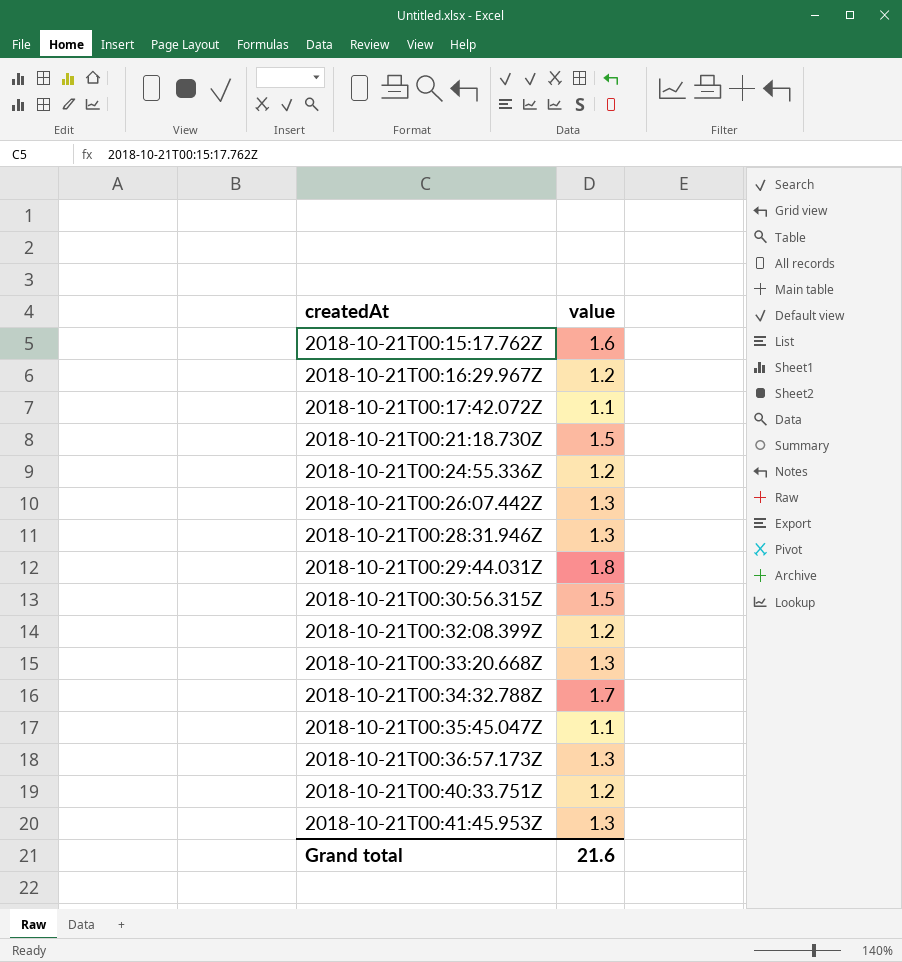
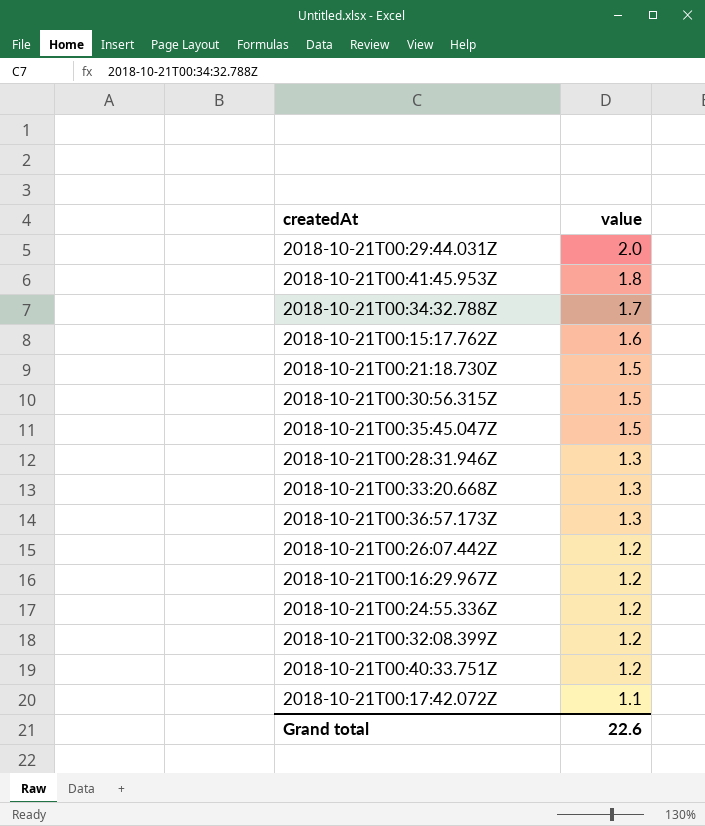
row order: createdAt ascending -> value descending
2018-10-21T00:29:44.031Z | value: 1.8 -> 2.0
2018-10-21T00:41:45.953Z | value: 1.3 -> 1.8
2018-10-21T00:35:45.047Z | value: 1.1 -> 1.5
2018-10-21T00:26:07.442Z | value: 1.3 -> 1.2
Grand total | value: 21.6 -> 22.6

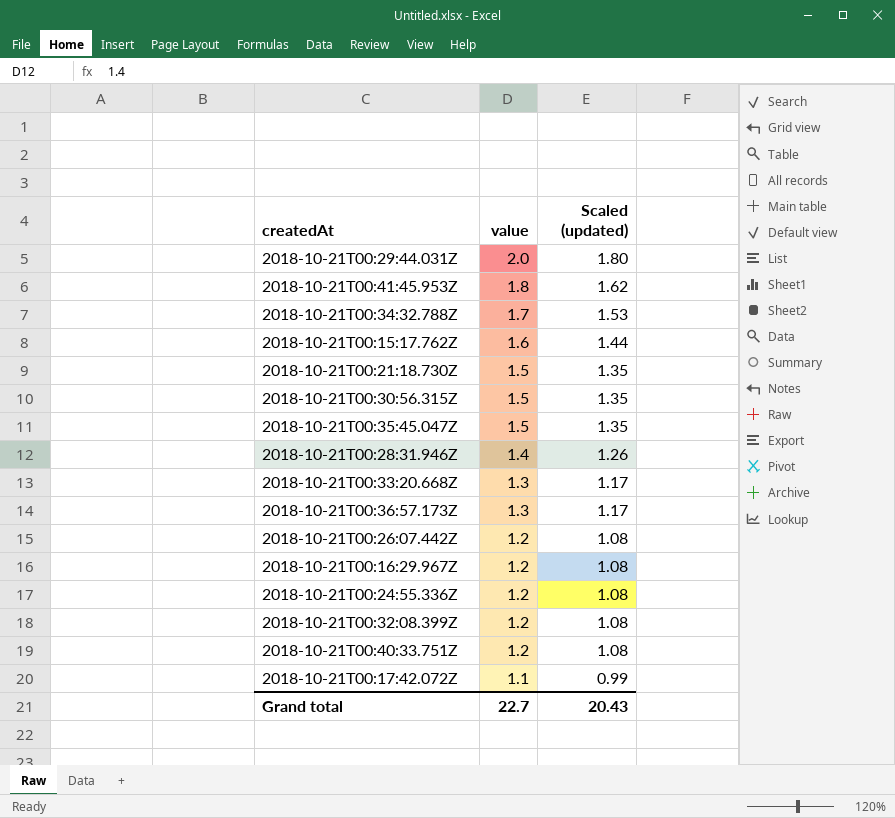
column Scaled (updated) | formula: none -> [value] * 0.9
2018-10-21T00:28:31.946Z | value: 1.3 -> 1.4
Grand total | value: 22.6 -> 22.7

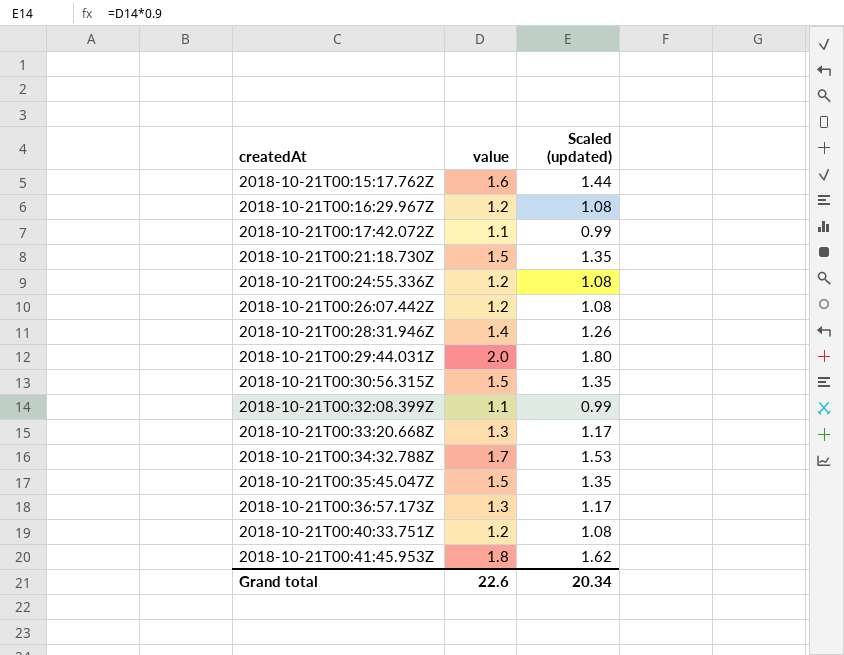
row order: value descending -> createdAt ascending
2018-10-21T00:32:08.399Z | value: 1.2 -> 1.1
2018-10-21T00:32:08.399Z | Scaled (updated): 1.08 -> 0.99
Grand total | value: 22.7 -> 22.6
Grand total | Scaled (updated): 20.43 -> 20.34

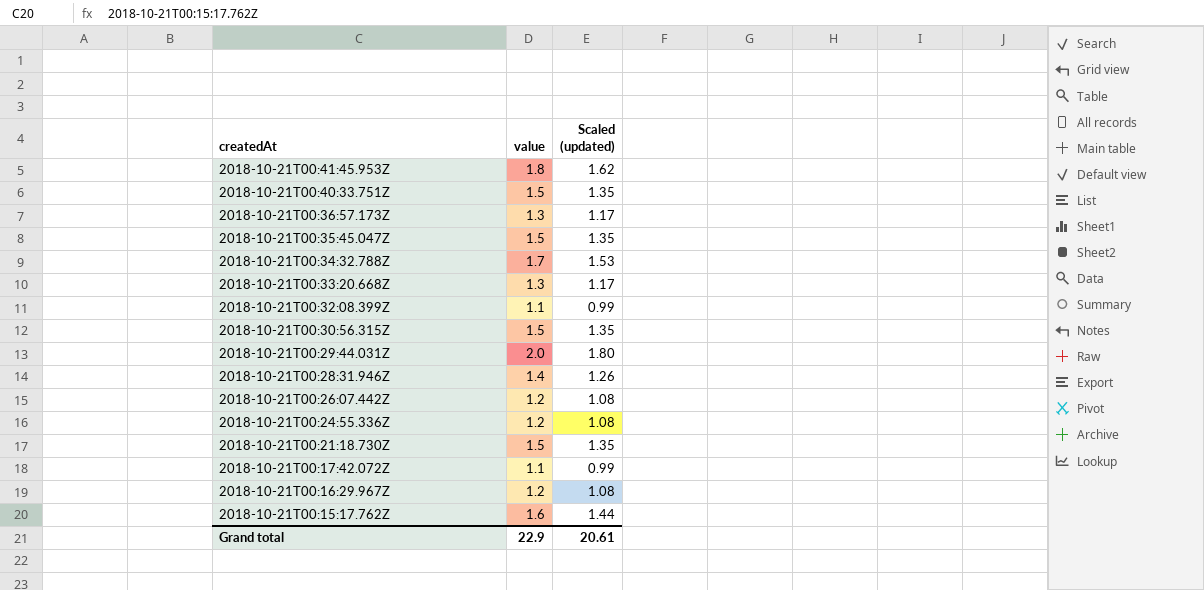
row order: createdAt ascending -> createdAt descending
2018-10-21T00:40:33.751Z | value: 1.2 -> 1.5
2018-10-21T00:40:33.751Z | Scaled (updated): 1.08 -> 1.35
Grand total | value: 22.6 -> 22.9
Grand total | Scaled (updated): 20.34 -> 20.61

